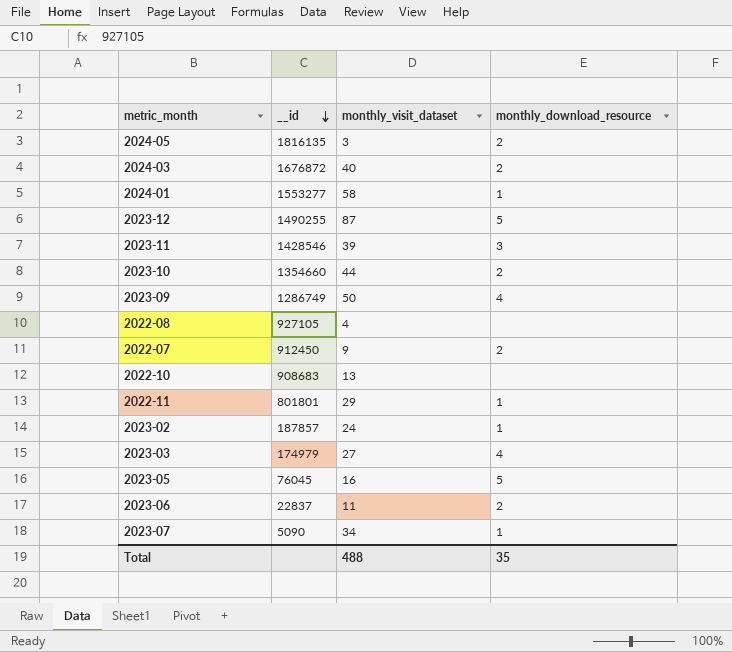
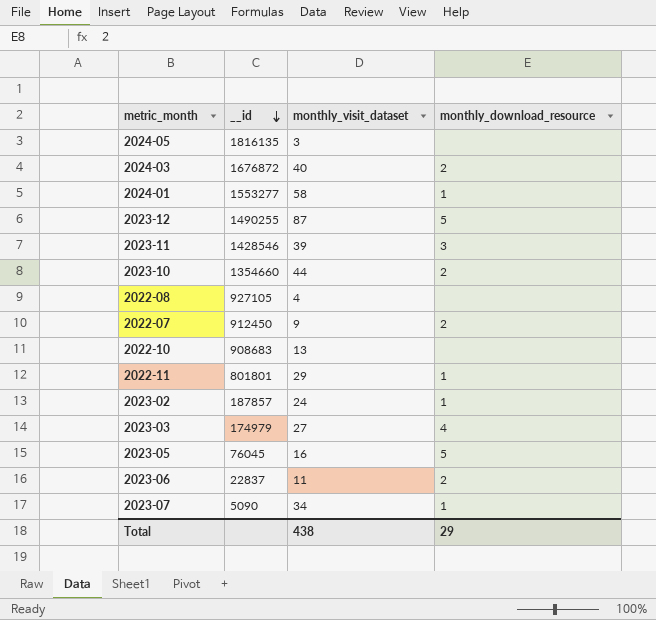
row 2023-09: 1286749 | 50 | 4 -> none
2024-05 | monthly_download_resource: 2 -> none
Total | monthly_visit_dataset: 488 -> 438
Total | monthly_download_resource: 35 -> 29

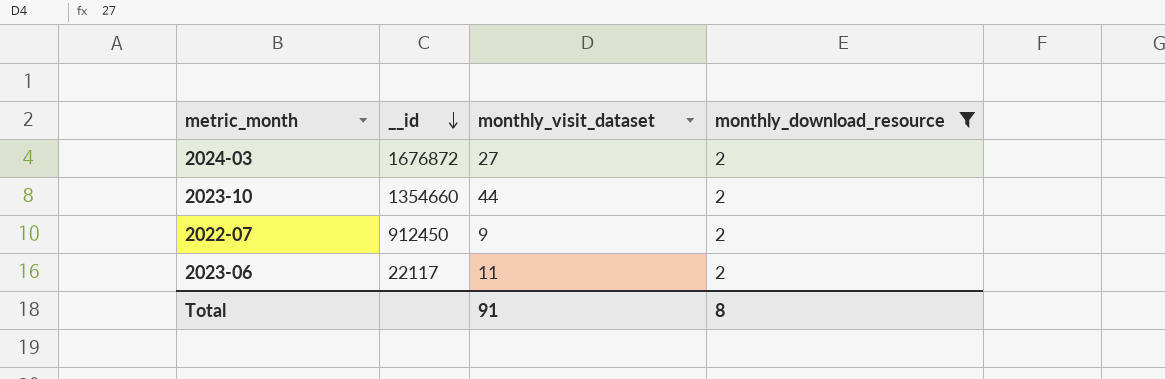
filter: none -> monthly_download_resource = 2
2024-03 | monthly_visit_dataset: 40 -> 27
2023-06 | __id: 22837 -> 22117
Total | monthly_visit_dataset: 438 -> 91
Total | monthly_download_resource: 29 -> 8

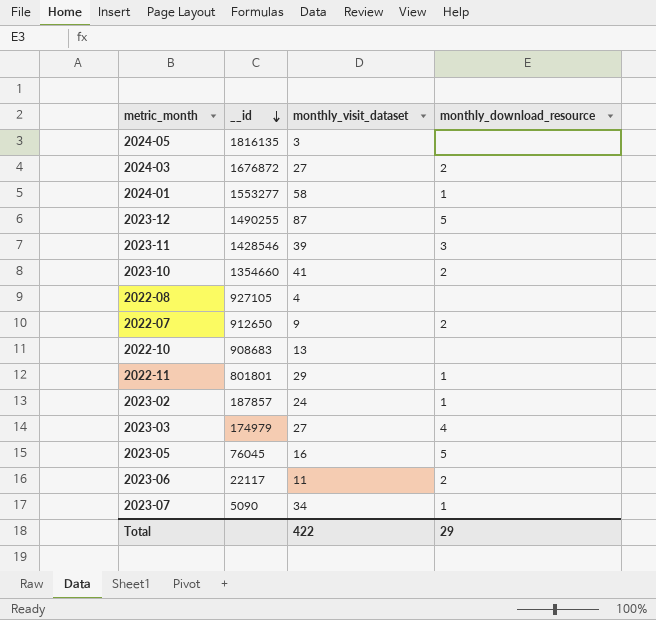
filter: monthly_download_resource = 2 -> none
2023-10 | monthly_visit_dataset: 44 -> 41
2022-07 | __id: 912450 -> 912650
Total | monthly_visit_dataset: 91 -> 422
Total | monthly_download_resource: 8 -> 29

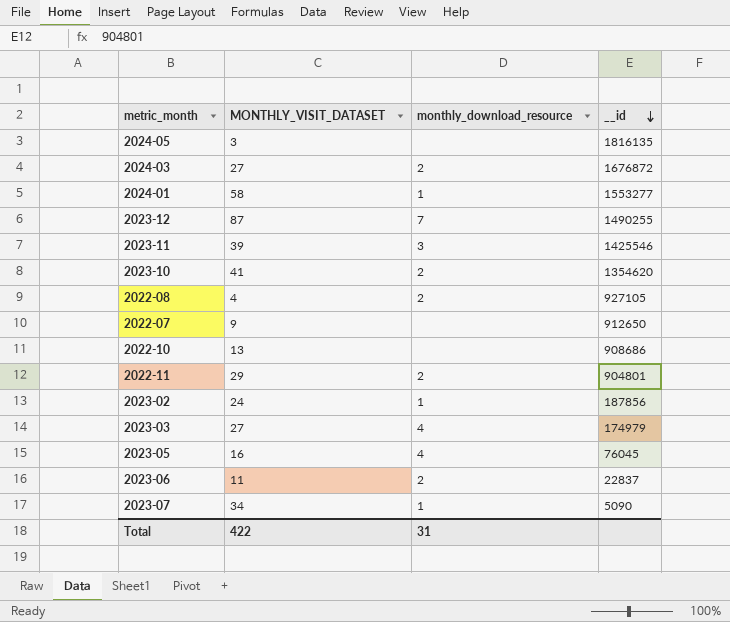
column name: monthly_visit_dataset -> MONTHLY_VISIT_DATASET
column __id | position: 2 -> 4
2023-12 | monthly_download_resource: 5 -> 7
2023-11 | __id: 1428546 -> 1425546
2023-10 | __id: 1354660 -> 1354620
2022-08 | monthly_download_resource: none -> 2
2022-07 | monthly_download_resource: 2 -> none
2022-10 | __id: 908683 -> 908686
2022-11 | monthly_download_resource: 1 -> 2
2022-11 | __id: 801801 -> 904801
2023-02 | __id: 187857 -> 187856
2023-05 | monthly_download_resource: 5 -> 4
2023-06 | __id: 22117 -> 22837
Total | monthly_download_resource: 29 -> 31

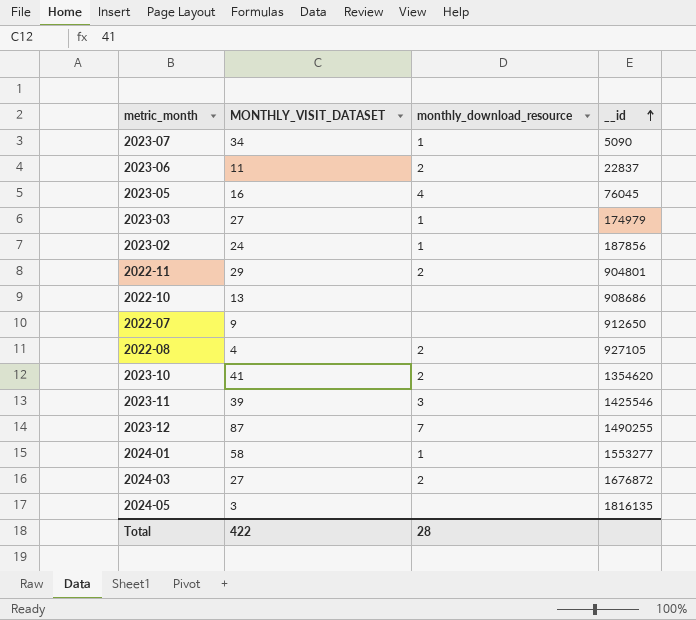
row order: __id descending -> __id ascending
2023-03 | monthly_download_resource: 4 -> 1
Total | monthly_download_resource: 31 -> 28

